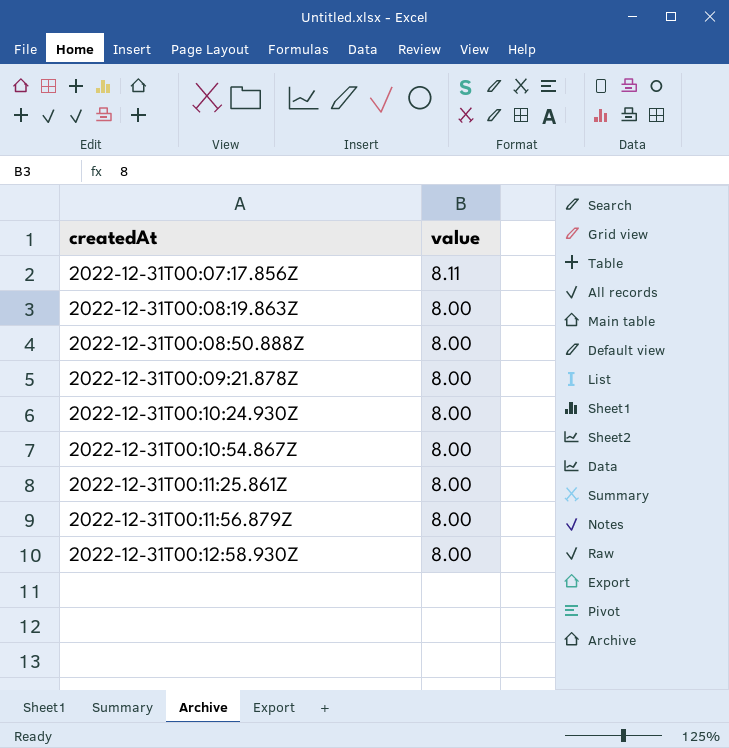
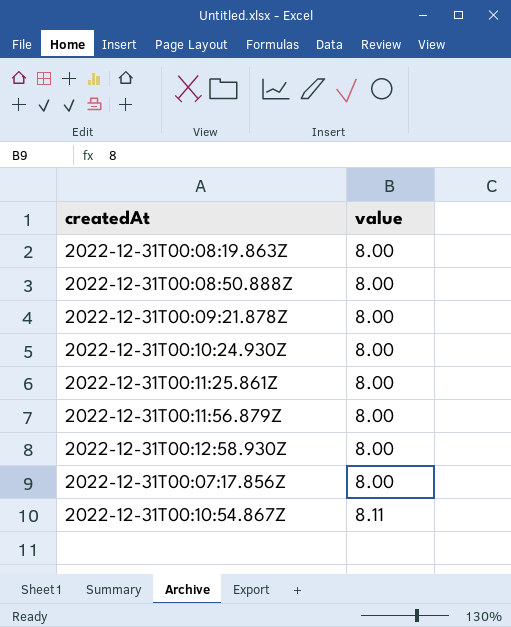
row order: createdAt ascending -> value ascending
2022-12-31T00:07:17.856Z | value: 8.11 -> 8.00
2022-12-31T00:10:54.867Z | value: 8.00 -> 8.11

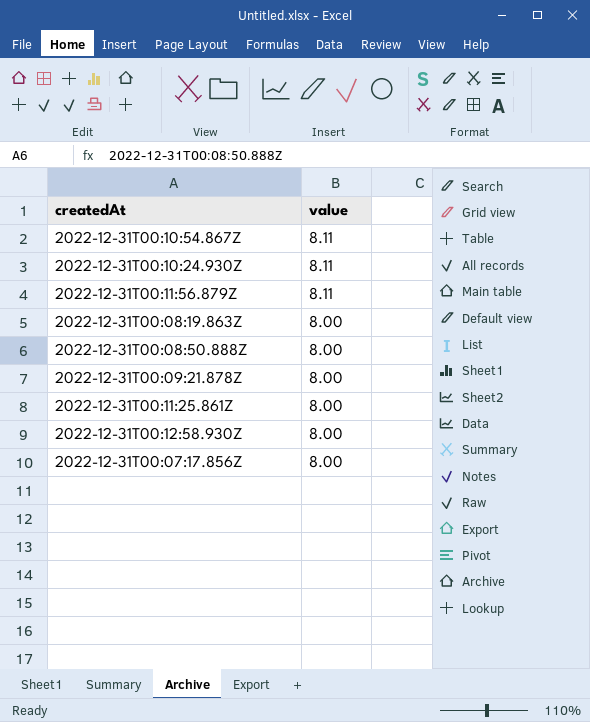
row order: value ascending -> value descending
2022-12-31T00:10:24.930Z | value: 8.00 -> 8.11
2022-12-31T00:11:56.879Z | value: 8.00 -> 8.11

